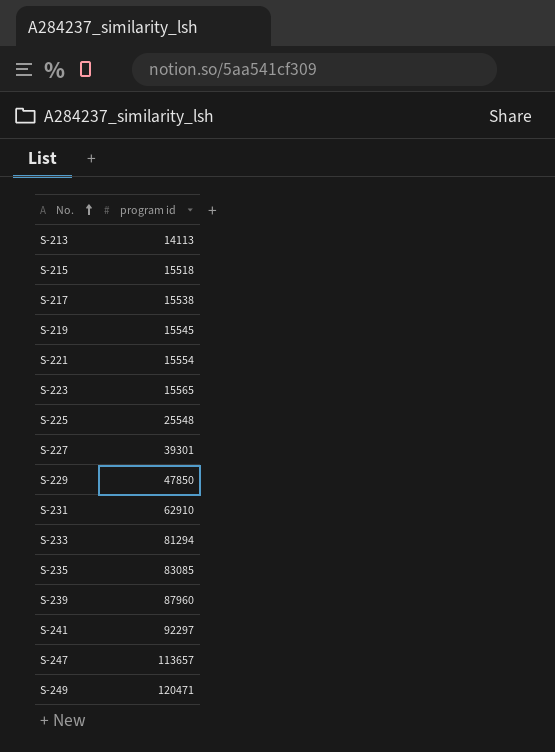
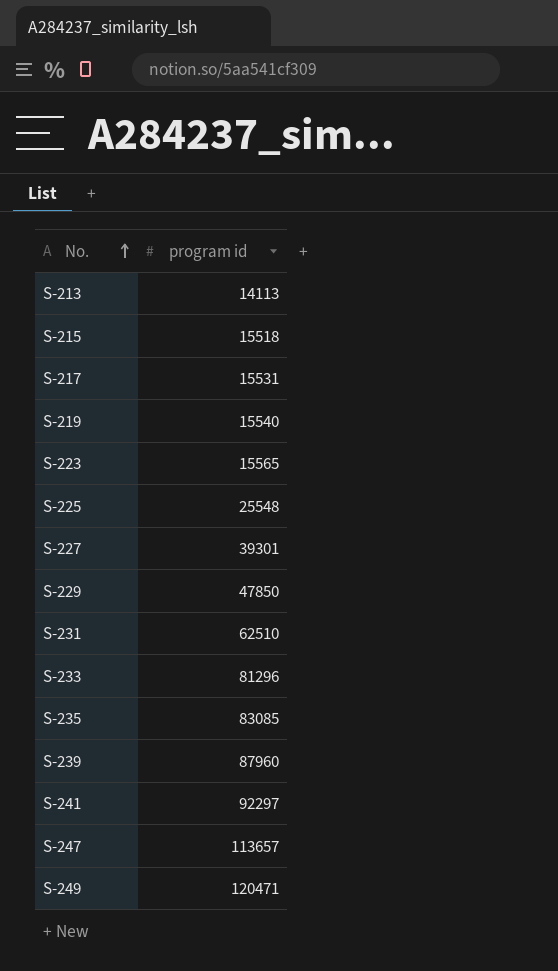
row S-221: 15554 -> none
S-217 | program id: 15538 -> 15531
S-219 | program id: 15545 -> 15540
S-231 | program id: 62910 -> 62510
S-233 | program id: 81294 -> 81296

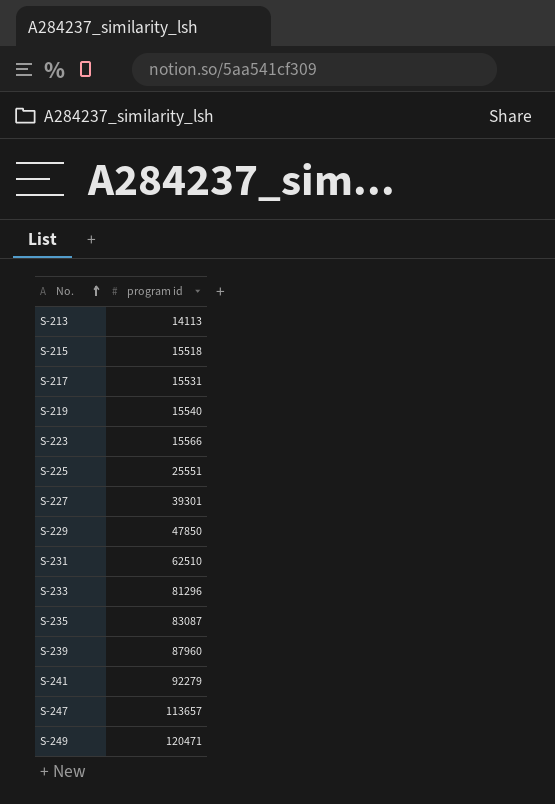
S-223 | program id: 15565 -> 15566
S-225 | program id: 25548 -> 25551
S-235 | program id: 83085 -> 83087
S-241 | program id: 92297 -> 92279

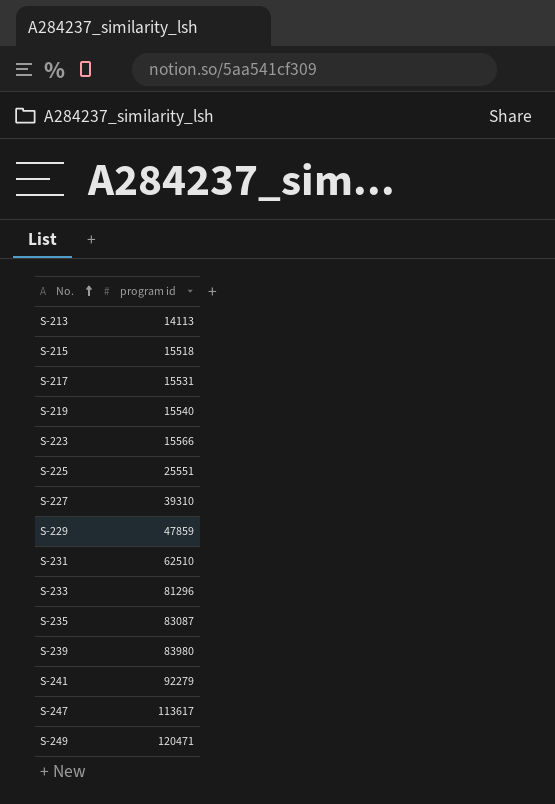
S-227 | program id: 39301 -> 39310
S-229 | program id: 47850 -> 47859
S-239 | program id: 87960 -> 83980
S-247 | program id: 113657 -> 113617

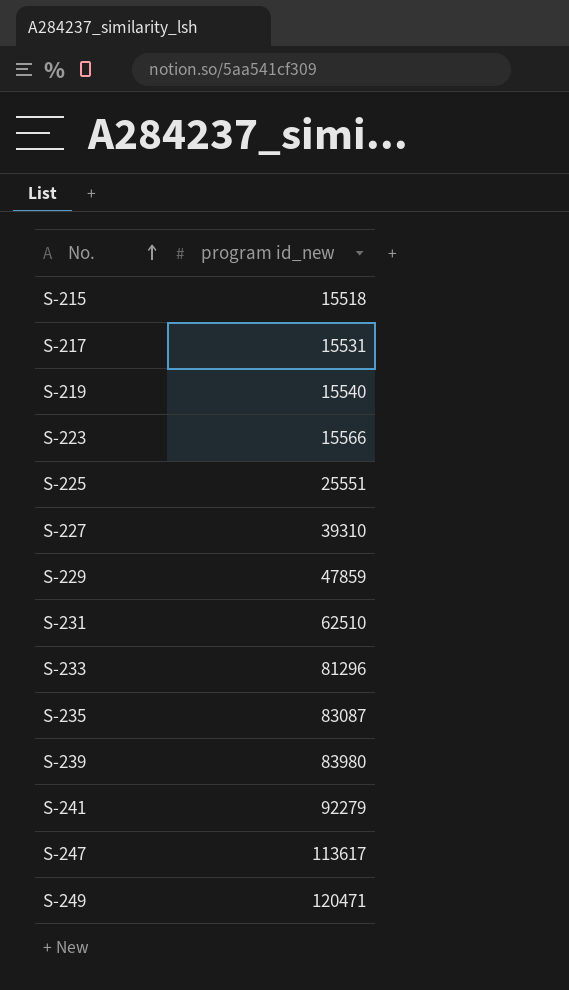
column name: program id -> program id_new
row S-213: 14113 -> none

